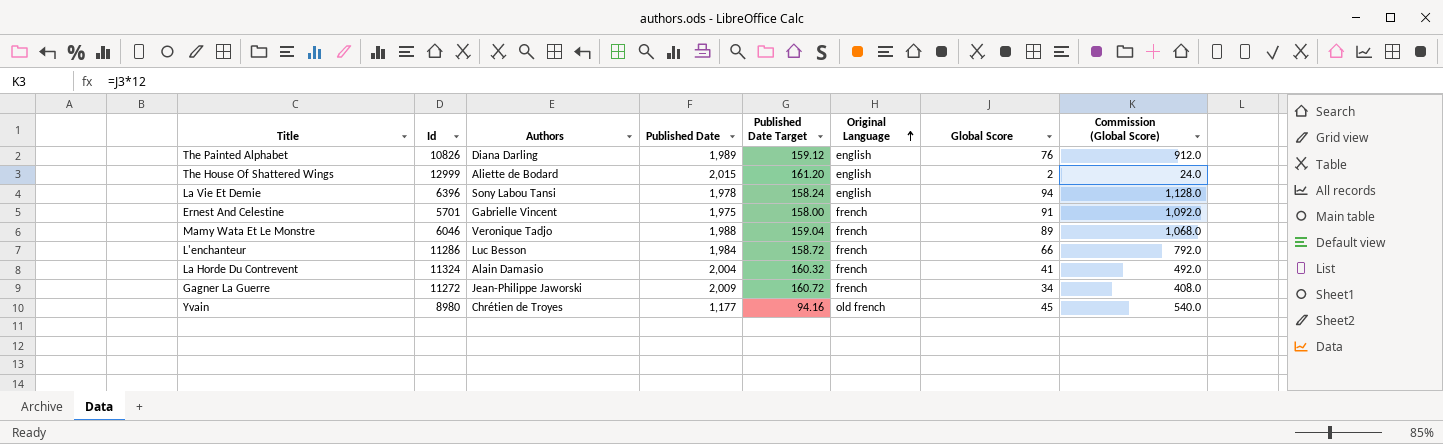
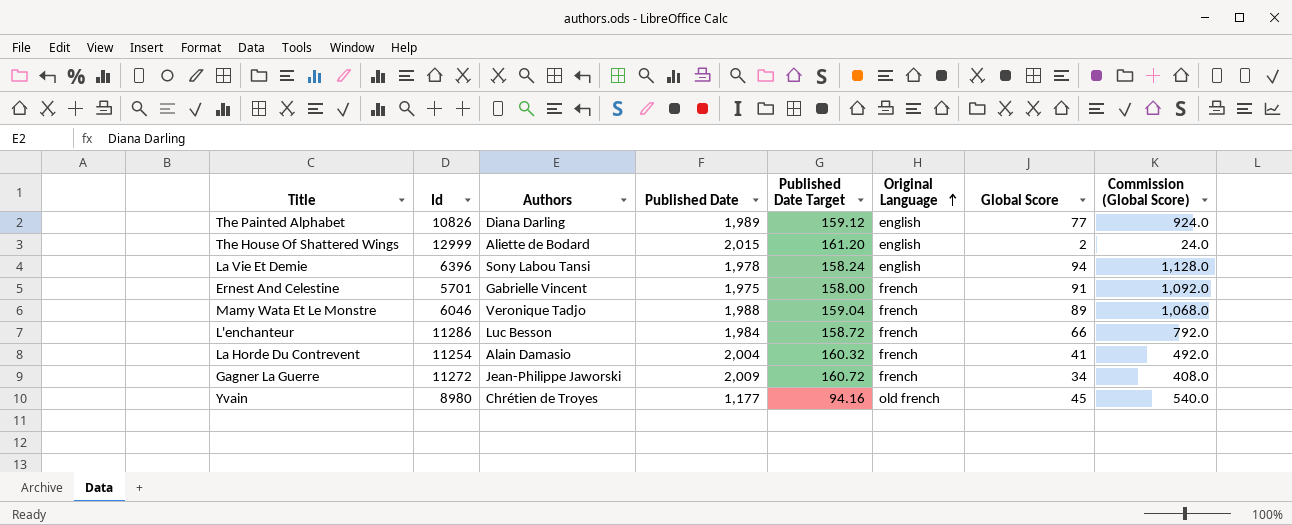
The Painted Alphabet | Global Score: 76 -> 77
The Painted Alphabet | Commission (Global Score): 912.0 -> 924.0
La Horde Du Contrevent | Id: 11324 -> 11254

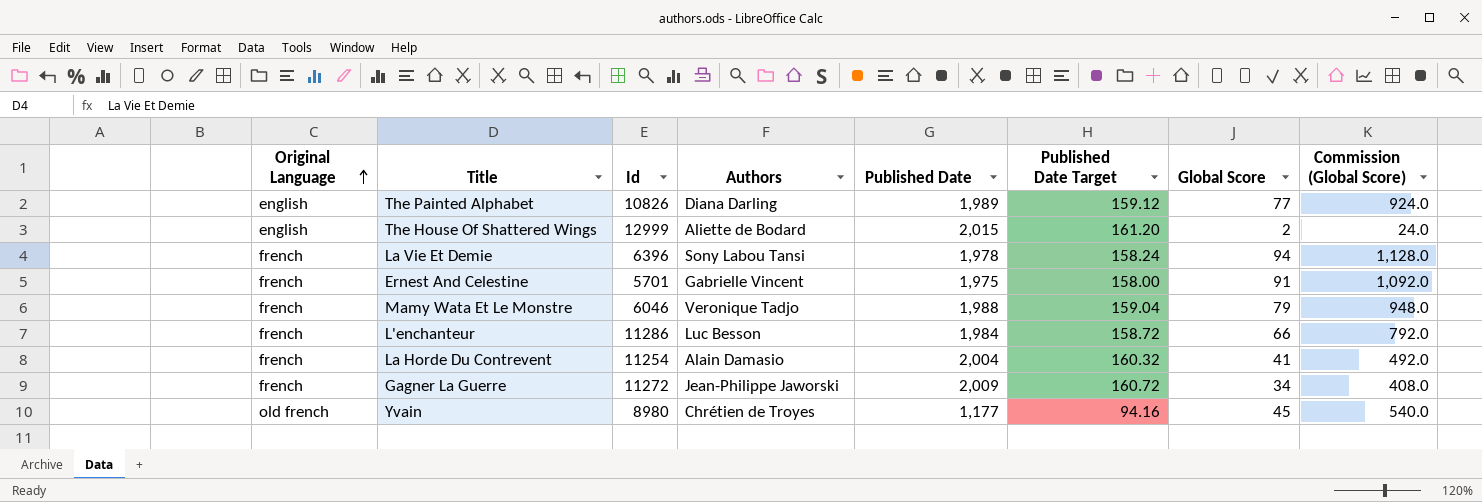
column Original Language | position: 6 -> 1
La Vie Et Demie | Original Language: english -> french
Mamy Wata Et Le Monstre | Global Score: 89 -> 79
Mamy Wata Et Le Monstre | Commission (Global Score): 1,068.0 -> 948.0

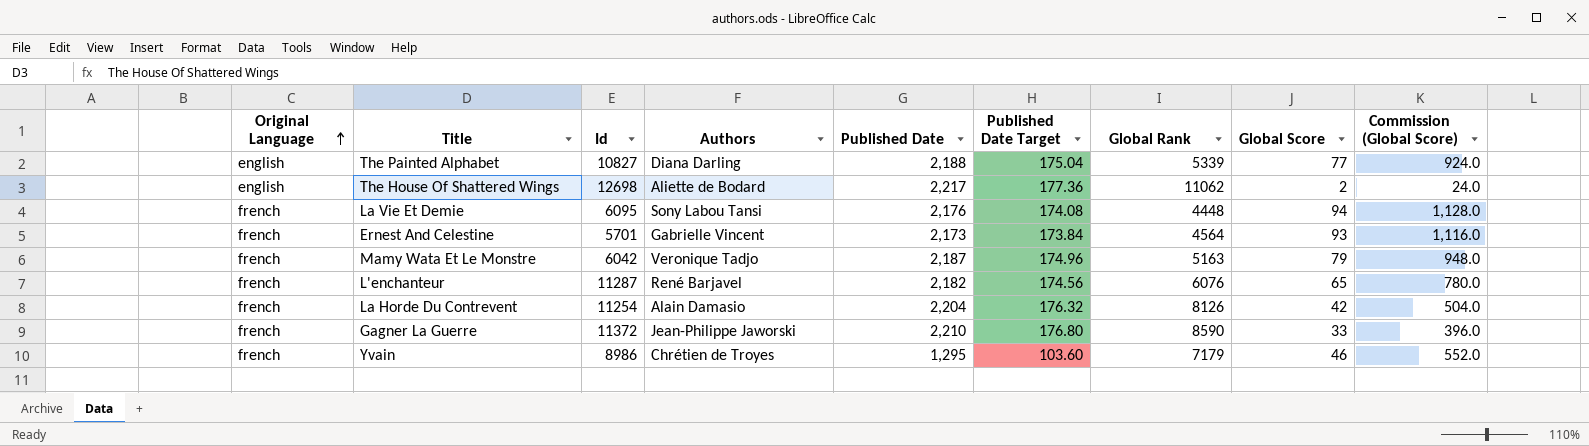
column Global Rank | position: none -> 7
The Painted Alphabet | Id: 10826 -> 10827
The Painted Alphabet | Published Date: 1,989 -> 2,188
The Painted Alphabet | Published Date Target: 159.12 -> 175.04
The House Of Shattered Wings | Id: 12999 -> 12698
The House Of Shattered Wings | Published Date: 2,015 -> 2,217
The House Of Shattered Wings | Published Date Target: 161.20 -> 177.36
La Vie Et Demie | Id: 6396 -> 6095
La Vie Et Demie | Published Date: 1,978 -> 2,176
La Vie Et Demie | Published Date Target: 158.24 -> 174.08
Ernest And Celestine | Published Date: 1,975 -> 2,173
Ernest And Celestine | Published Date Target: 158.00 -> 173.84
Ernest And Celestine | Global Score: 91 -> 93
Ernest And Celestine | Commission (Global Score): 1,092.0 -> 1,116.0
Mamy Wata Et Le Monstre | Id: 6046 -> 6042
Mamy Wata Et Le Monstre | Published Date: 1,988 -> 2,187
Mamy Wata Et Le Monstre | Published Date Target: 159.04 -> 174.96
L'enchanteur | Id: 11286 -> 11287
L'enchanteur | Authors: Luc Besson -> René Barjavel
L'enchanteur | Published Date: 1,984 -> 2,182
L'enchanteur | Published Date Target: 158.72 -> 174.56
L'enchanteur | Global Score: 66 -> 65
L'enchanteur | Commission (Global Score): 792.0 -> 780.0
La Horde Du Contrevent | Published Date: 2,004 -> 2,204
La Horde Du Contrevent | Published Date Target: 160.32 -> 176.32
La Horde Du Contrevent | Global Score: 41 -> 42
La Horde Du Contrevent | Commission (Global Score): 492.0 -> 504.0
Gagner La Guerre | Id: 11272 -> 11372
Gagner La Guerre | Published Date: 2,009 -> 2,210
Gagner La Guerre | Published Date Target: 160.72 -> 176.80
Gagner La Guerre | Global Score: 34 -> 33
Gagner La Guerre | Commission (Global Score): 408.0 -> 396.0
Yvain | Original Language: old french -> french
Yvain | Id: 8980 -> 8986
Yvain | Published Date: 1,177 -> 1,295
Yvain | Published Date Target: 94.16 -> 103.60
Yvain | Global Score: 45 -> 46
Yvain | Commission (Global Score): 540.0 -> 552.0

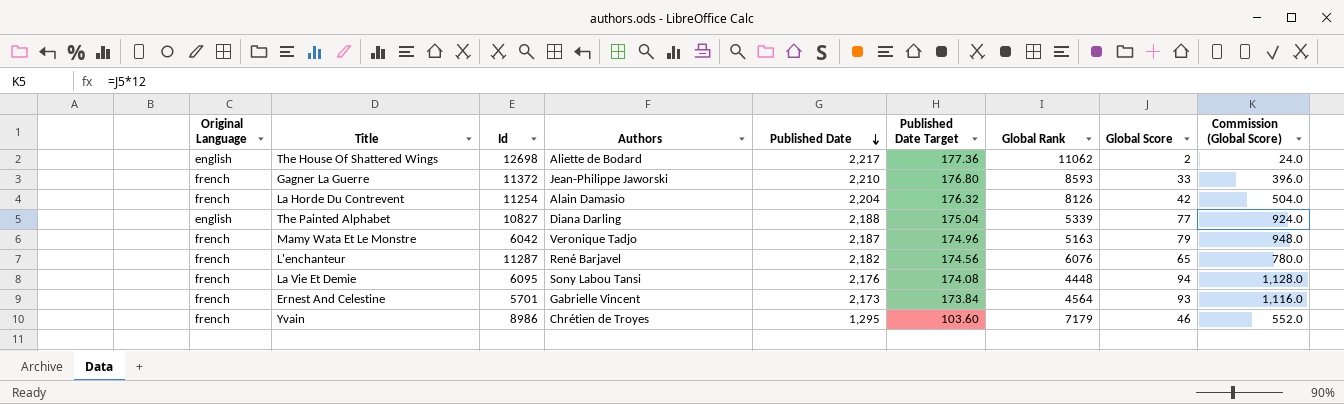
row order: Original Language ascending -> Published Date descending
Gagner La Guerre | Global Rank: 8590 -> 8593

